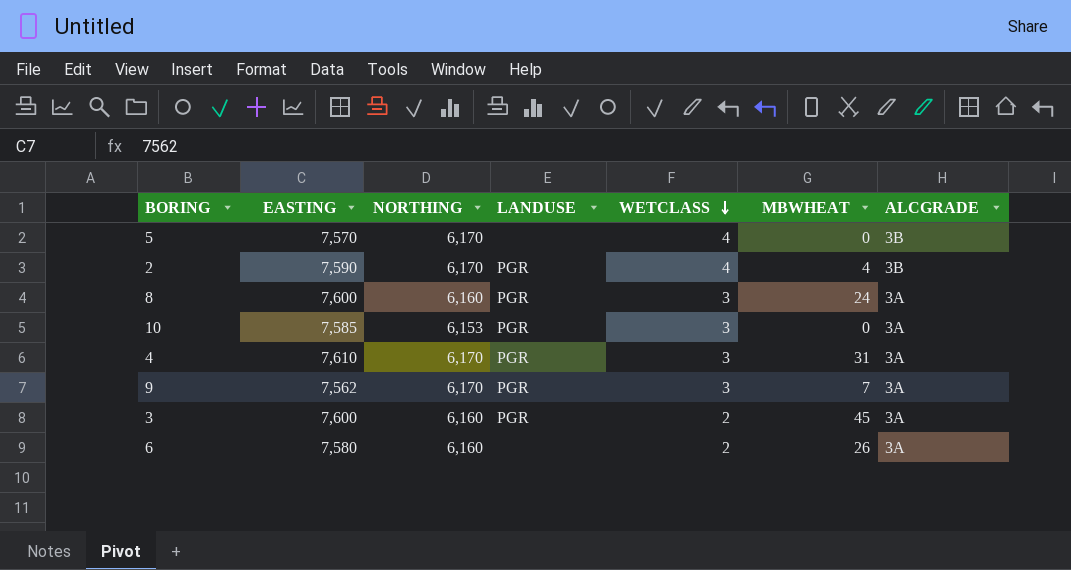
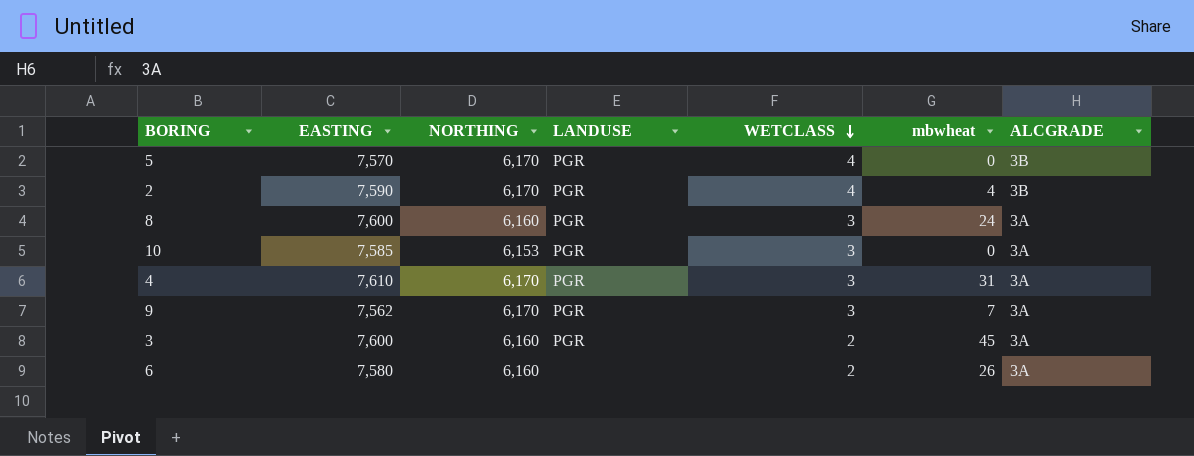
column name: MBWHEAT -> mbwheat
5 | LANDUSE: none -> PGR

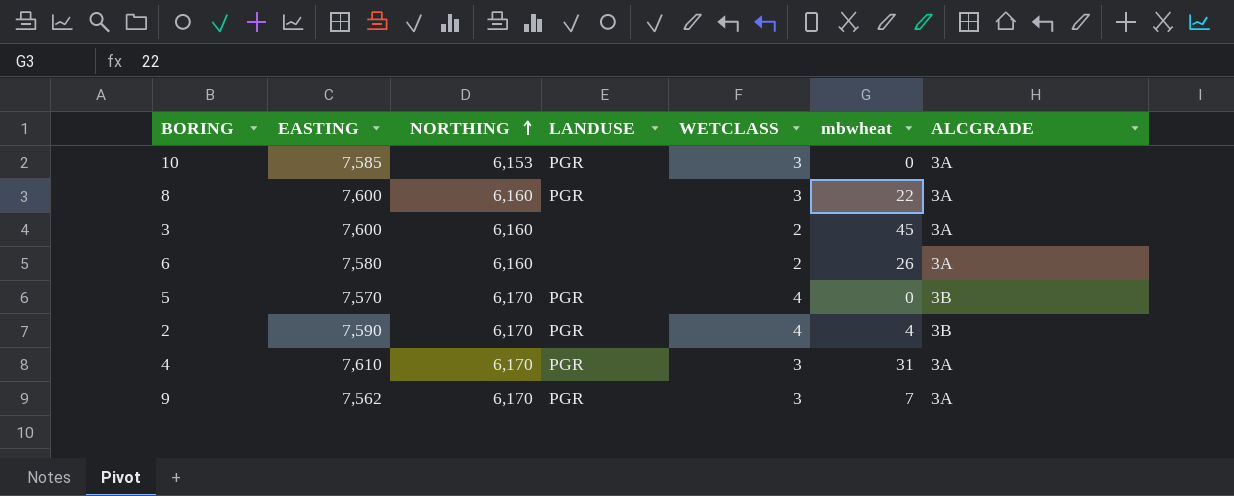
row order: WETCLASS descending -> NORTHING ascending
8 | mbwheat: 24 -> 22
3 | LANDUSE: PGR -> none

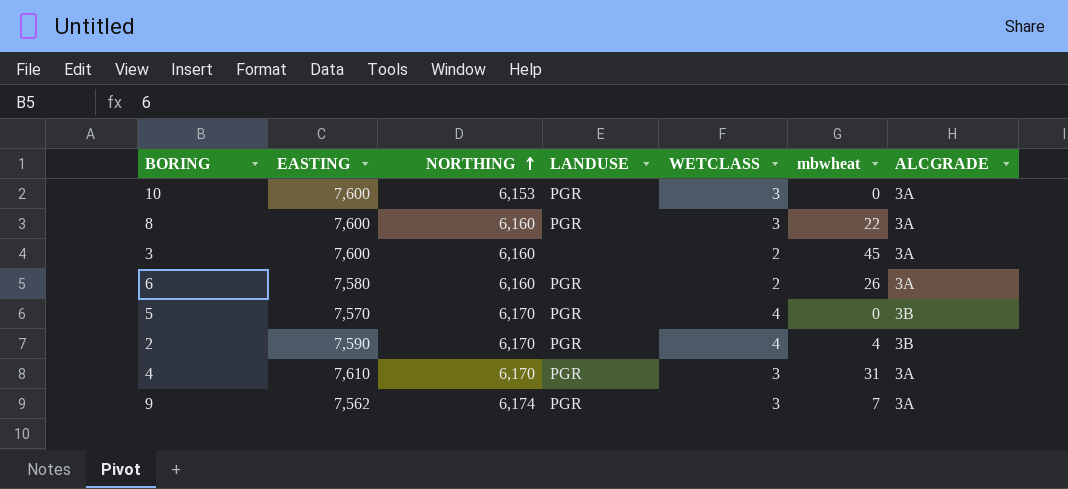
10 | EASTING: 7,585 -> 7,600
6 | LANDUSE: none -> PGR
9 | NORTHING: 6,170 -> 6,174

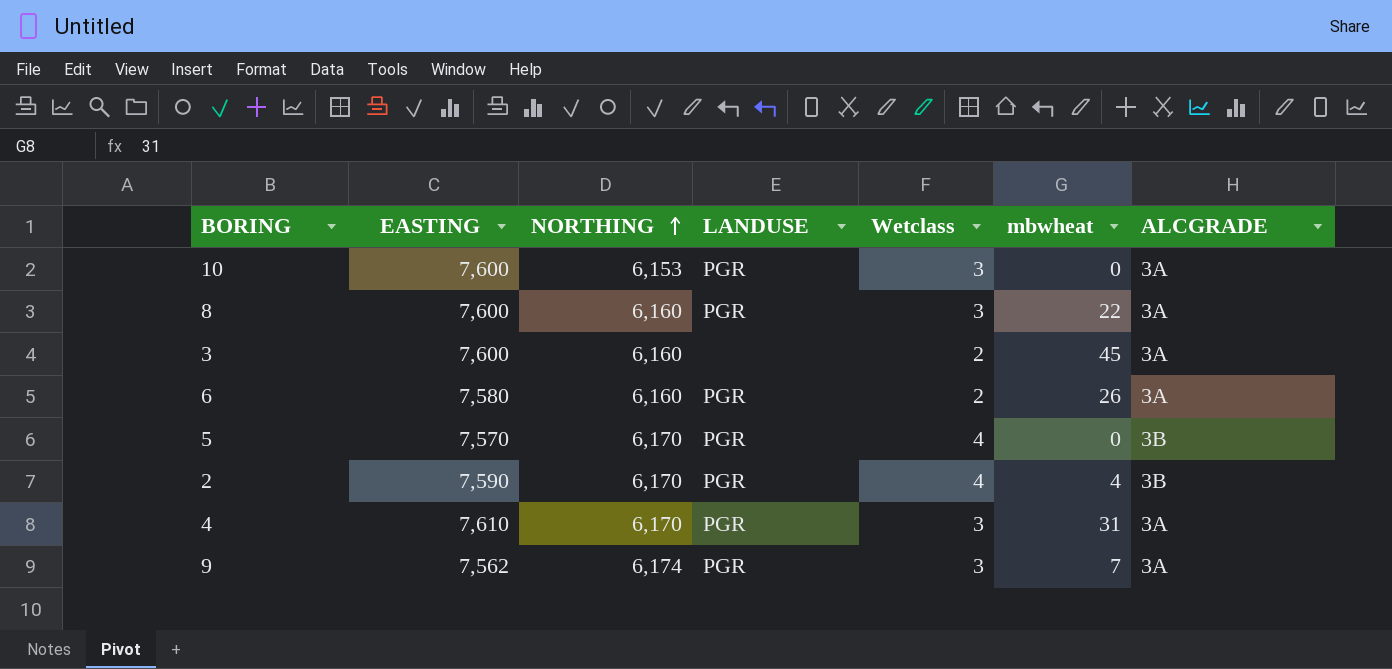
column name: WETCLASS -> Wetclass

